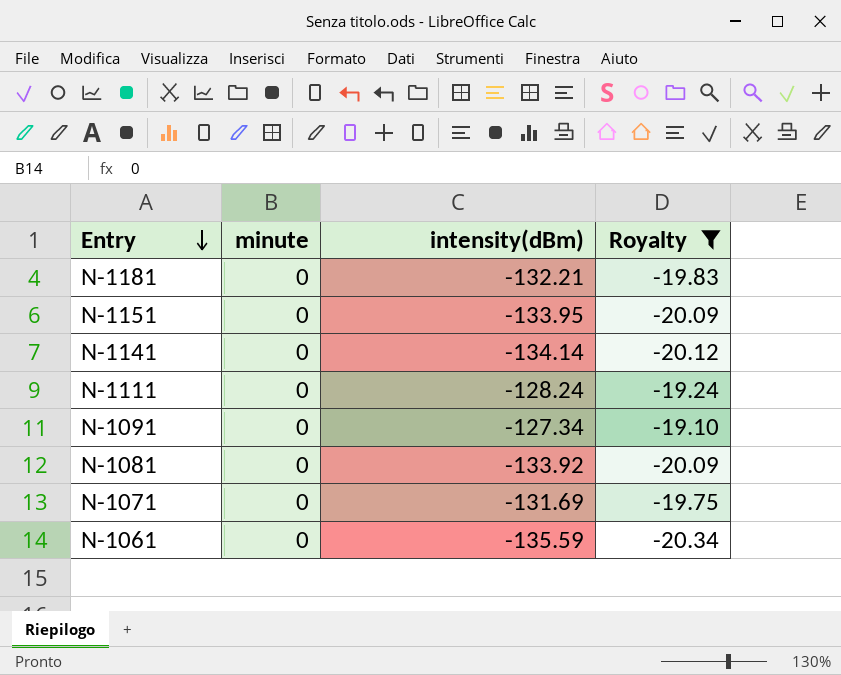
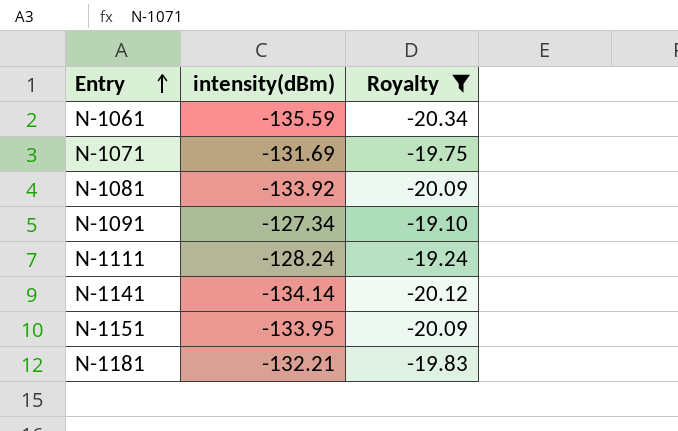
row order: Entry descending -> Entry ascending
column minute | position: 2 -> none

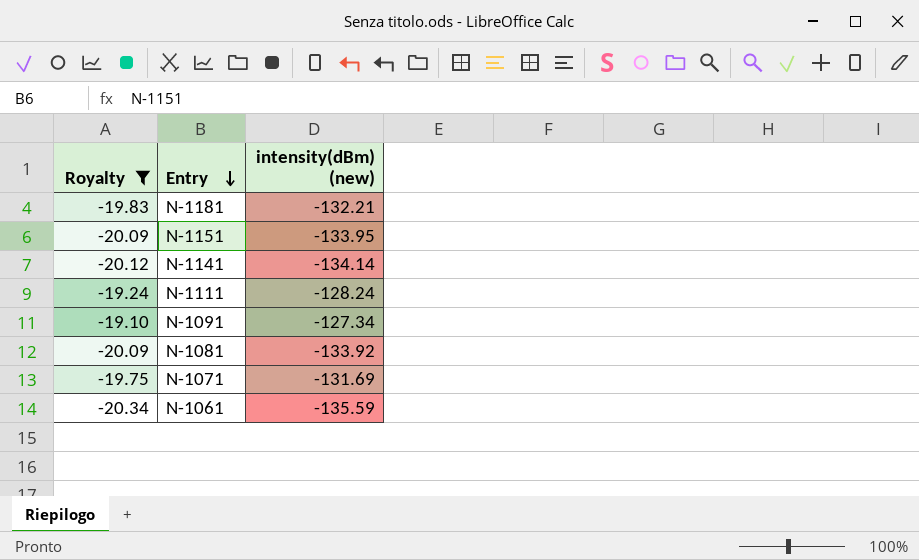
row order: Entry ascending -> Entry descending
column Royalty | position: 3 -> 1
column name: intensity(dBm) -> intensity(dBm) (new)

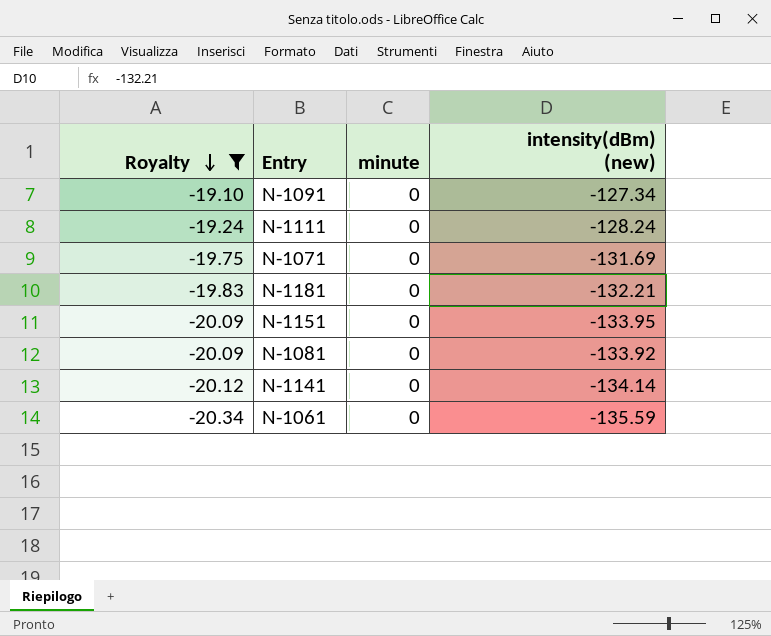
row order: Entry descending -> Royalty descending
column minute | position: none -> 3

